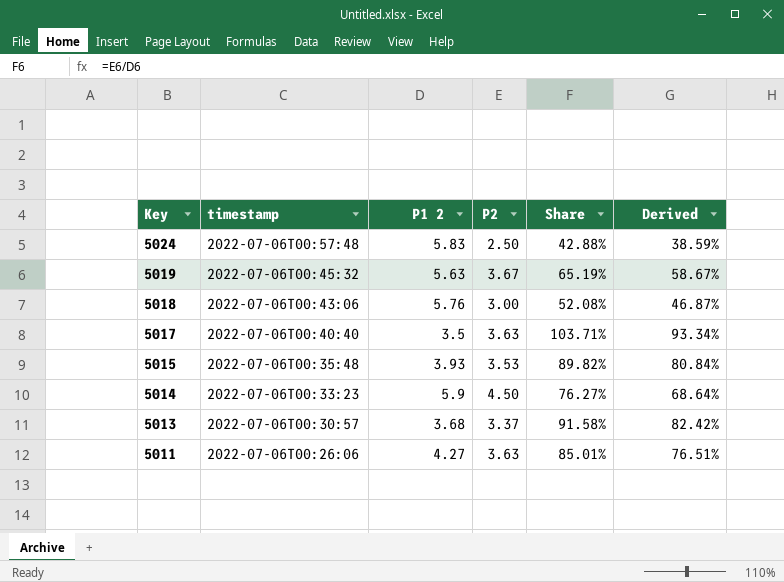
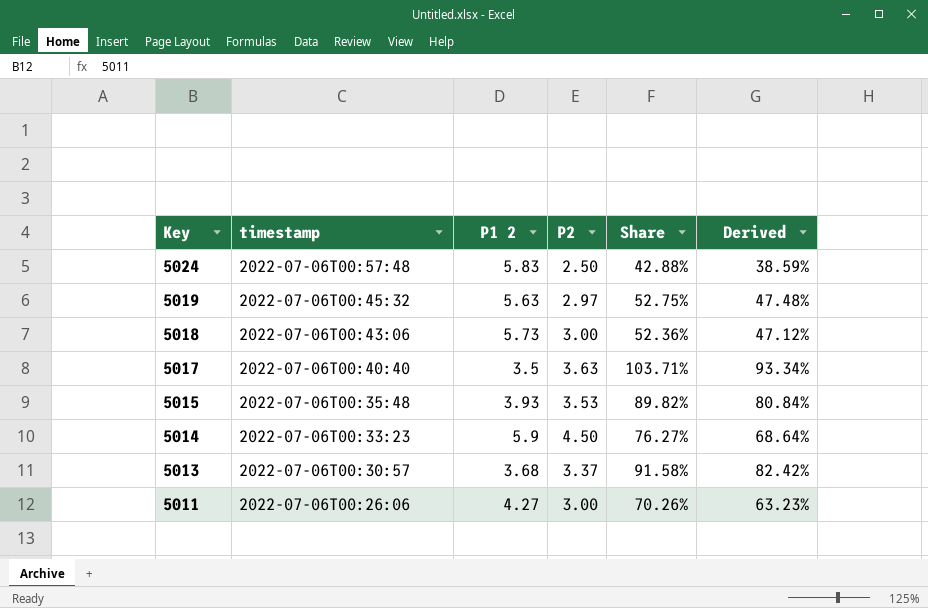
5019 | P2: 3.67 -> 2.97
5019 | Share: 65.19% -> 52.75%
5019 | Derived: 58.67% -> 47.48%
5018 | P1 2: 5.76 -> 5.73
5018 | Share: 52.08% -> 52.36%
5018 | Derived: 46.87% -> 47.12%
5011 | P2: 3.63 -> 3.00
5011 | Share: 85.01% -> 70.26%
5011 | Derived: 76.51% -> 63.23%

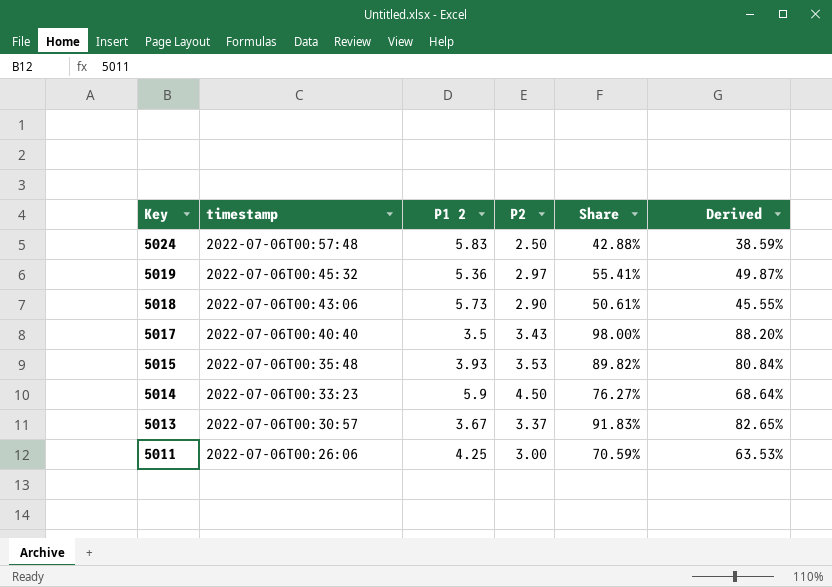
5019 | P1 2: 5.63 -> 5.36
5019 | Share: 52.75% -> 55.41%
5019 | Derived: 47.48% -> 49.87%
5018 | P2: 3.00 -> 2.90
5018 | Share: 52.36% -> 50.61%
5018 | Derived: 47.12% -> 45.55%
5017 | P2: 3.63 -> 3.43
5017 | Share: 103.71% -> 98.00%
5017 | Derived: 93.34% -> 88.20%
5013 | P1 2: 3.68 -> 3.67
5013 | Share: 91.58% -> 91.83%
5013 | Derived: 82.42% -> 82.65%
5011 | P1 2: 4.27 -> 4.25
5011 | Share: 70.26% -> 70.59%
5011 | Derived: 63.23% -> 63.53%

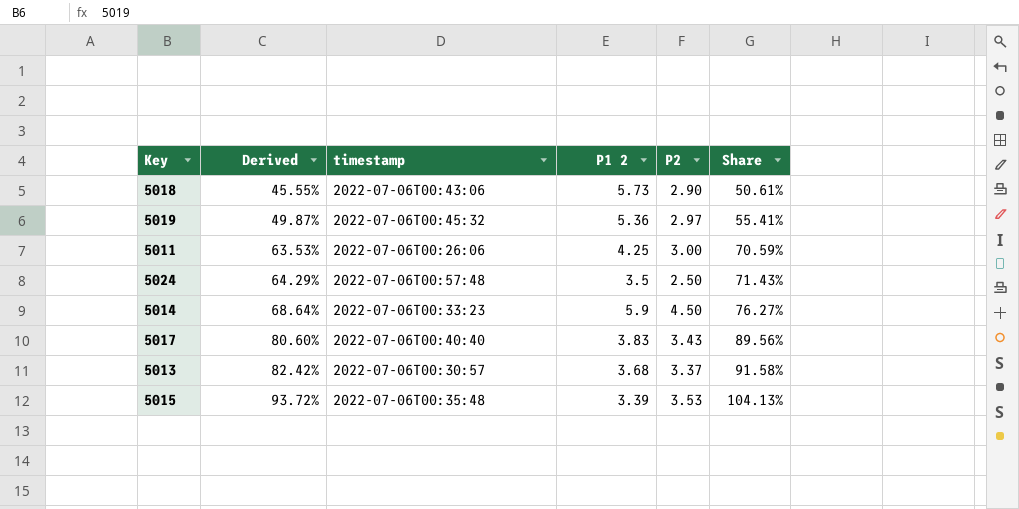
row order: Key descending -> Derived ascending
column Derived | position: 6 -> 2
5024 | Derived: 38.59% -> 64.29%
5024 | P1 2: 5.83 -> 3.5
5024 | Share: 42.88% -> 71.43%
5017 | Derived: 88.20% -> 80.60%
5017 | P1 2: 3.5 -> 3.83
5017 | Share: 98.00% -> 89.56%
5013 | Derived: 82.65% -> 82.42%
5013 | P1 2: 3.67 -> 3.68
5013 | Share: 91.83% -> 91.58%
5015 | Derived: 80.84% -> 93.72%
5015 | P1 2: 3.93 -> 3.39
5015 | Share: 89.82% -> 104.13%

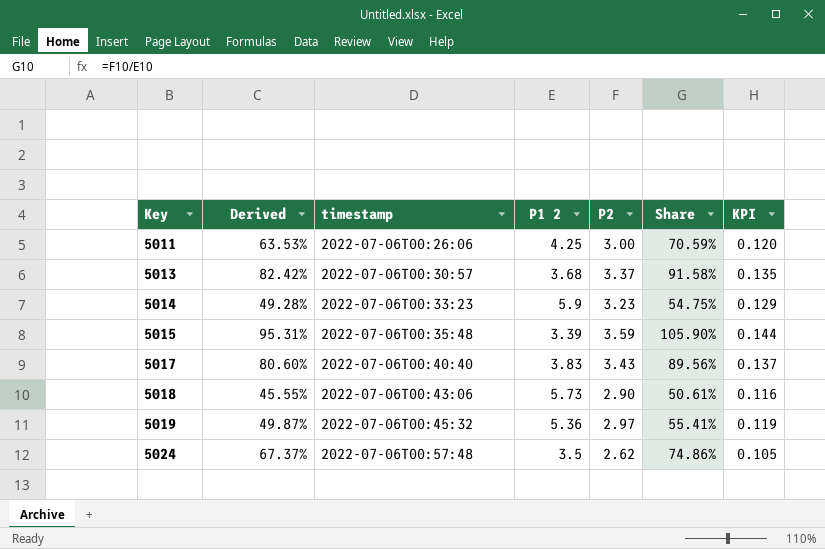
row order: Derived ascending -> Key ascending
column KPI | formula: none -> [P2] * 0.04
5014 | Derived: 68.64% -> 49.28%
5014 | P2: 4.50 -> 3.23
5014 | Share: 76.27% -> 54.75%
5015 | Derived: 93.72% -> 95.31%
5015 | P2: 3.53 -> 3.59
5015 | Share: 104.13% -> 105.90%
5024 | Derived: 64.29% -> 67.37%
5024 | P2: 2.50 -> 2.62
5024 | Share: 71.43% -> 74.86%

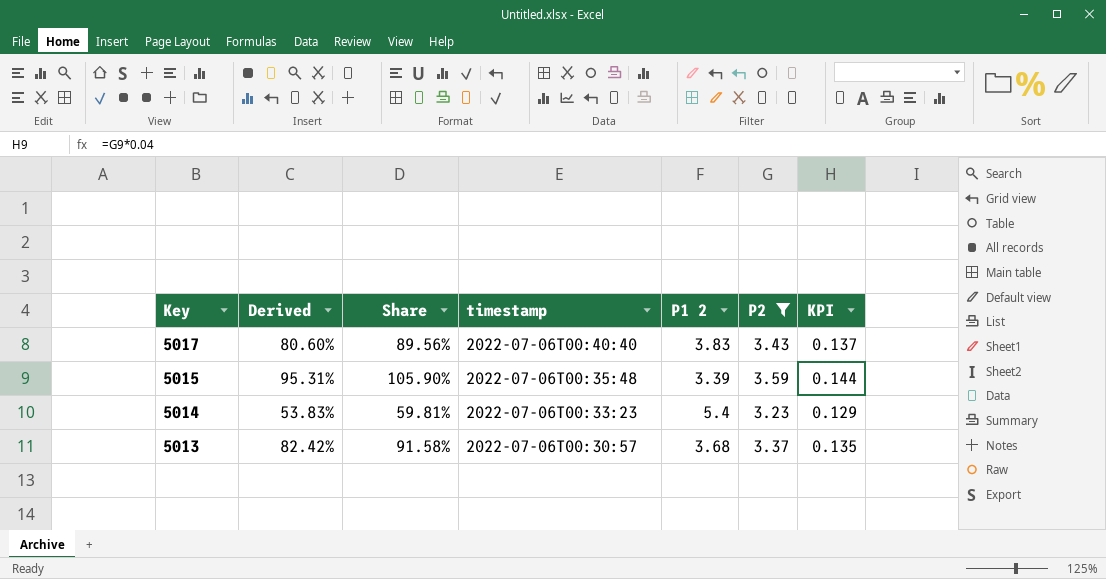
filter: none -> P2 >= 3.23
row order: Key ascending -> Key descending
column Share | position: 6 -> 3
5014 | Derived: 49.28% -> 53.83%
5014 | Share: 54.75% -> 59.81%
5014 | P1 2: 5.9 -> 5.4

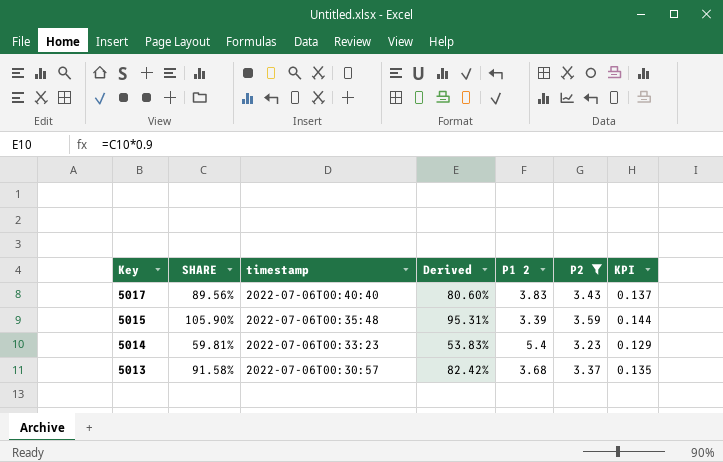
column name: Share -> SHARE
column Derived | position: 2 -> 4

